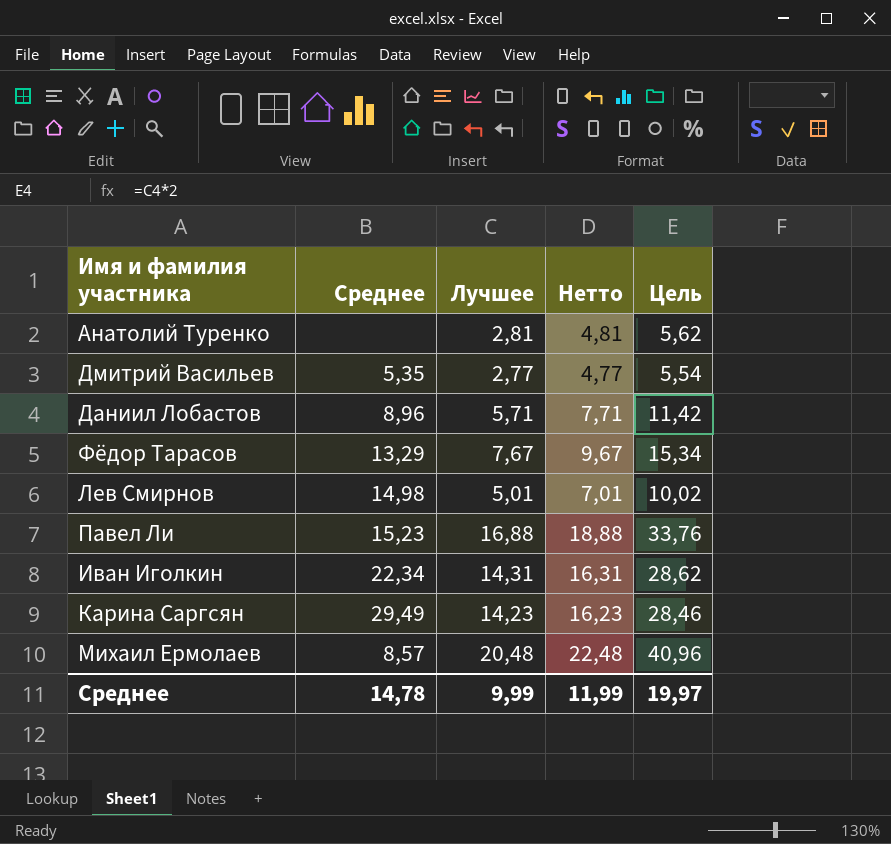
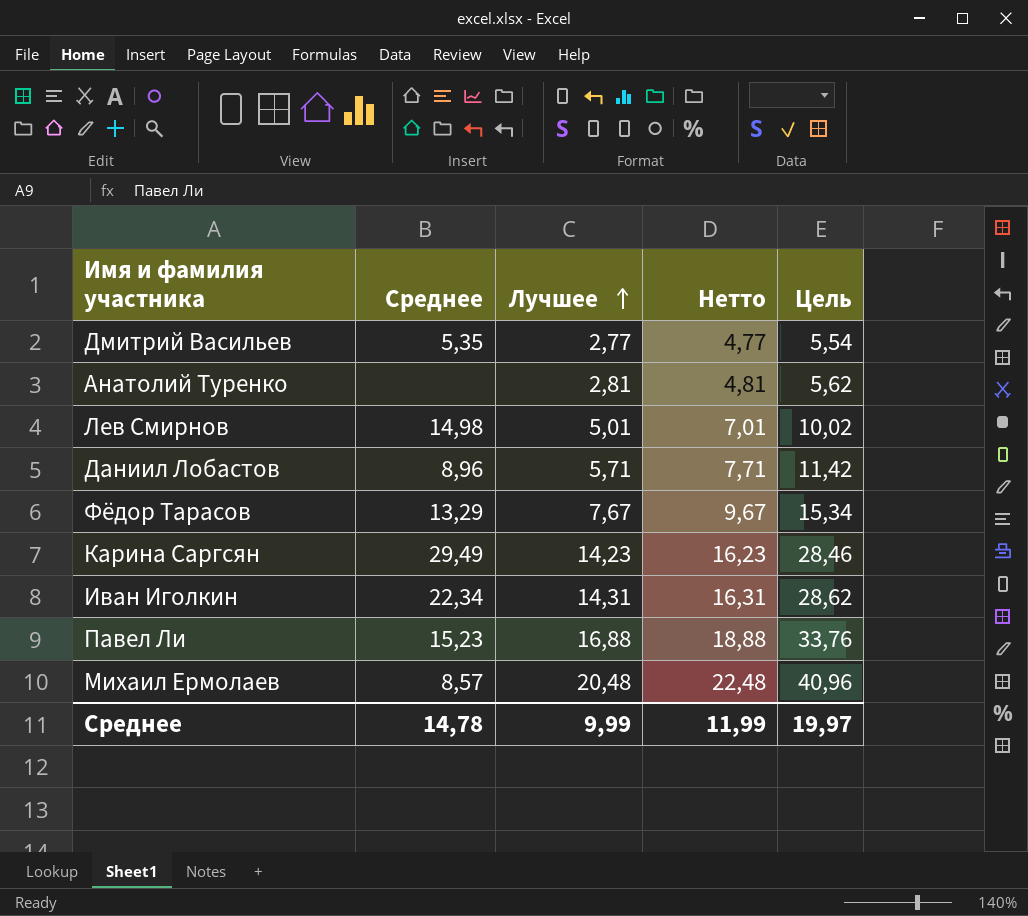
row order: none -> Лучшее ascending

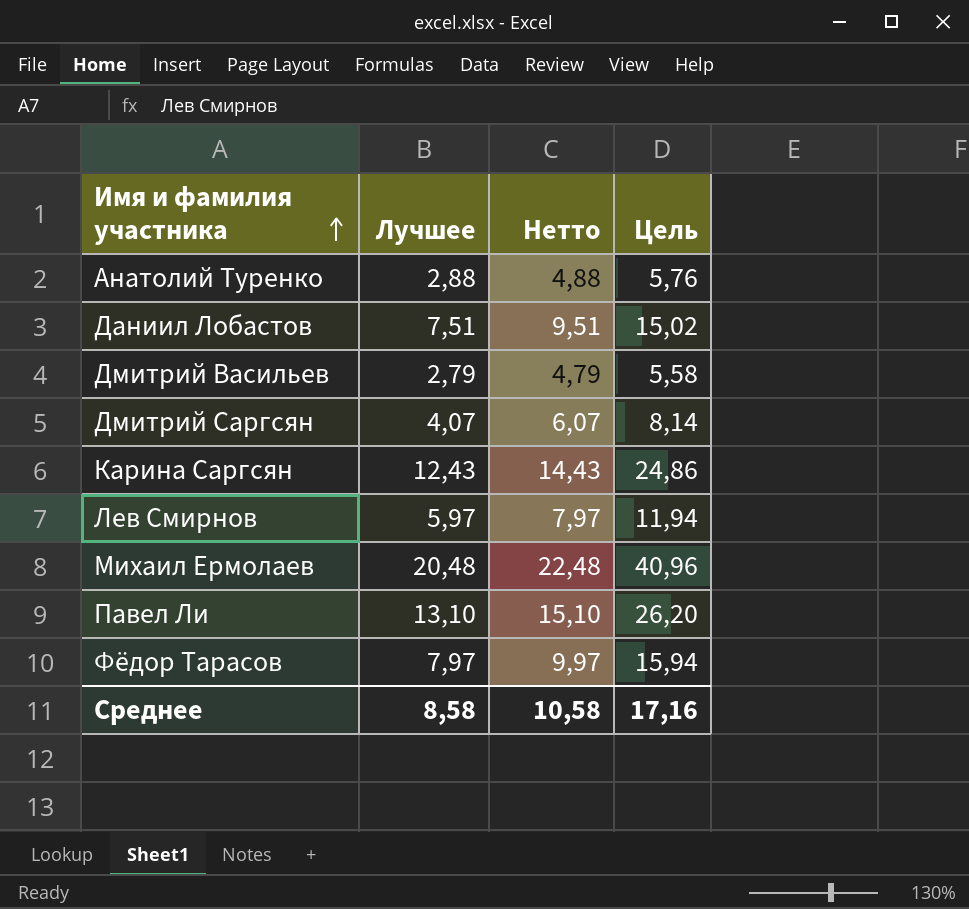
row order: Лучшее ascending -> Имя и фамилия участника ascending
column Среднее | position: 2 -> none
row Иван Иголкин: 22,34 | 14,31 | 16,31 | 28,62 -> none
Анатолий Туренко | Лучшее: 2,81 -> 2,88
Анатолий Туренко | Нетто: 4,81 -> 4,88
Анатолий Туренко | Цель: 5,62 -> 5,76
Даниил Лобастов | Лучшее: 5,71 -> 7,51
Даниил Лобастов | Нетто: 7,71 -> 9,51
Даниил Лобастов | Цель: 11,42 -> 15,02
Дмитрий Васильев | Лучшее: 2,77 -> 2,79
Дмитрий Васильев | Нетто: 4,77 -> 4,79
Дмитрий Васильев | Цель: 5,54 -> 5,58
row Дмитрий Саргсян: none -> 4,07 | 6,07 | 8,14
Карина Саргсян | Лучшее: 14,23 -> 12,43
Карина Саргсян | Нетто: 16,23 -> 14,43
Карина Саргсян | Цель: 28,46 -> 24,86
Лев Смирнов | Лучшее: 5,01 -> 5,97
Лев Смирнов | Нетто: 7,01 -> 7,97
Лев Смирнов | Цель: 10,02 -> 11,94
Павел Ли | Лучшее: 16,88 -> 13,10
Павел Ли | Нетто: 18,88 -> 15,10
Павел Ли | Цель: 33,76 -> 26,20
Фёдор Тарасов | Лучшее: 7,67 -> 7,97
Фёдор Тарасов | Нетто: 9,67 -> 9,97
Фёдор Тарасов | Цель: 15,34 -> 15,94
Среднее | Лучшее: 9,99 -> 8,58
Среднее | Нетто: 11,99 -> 10,58
Среднее | Цель: 19,97 -> 17,16

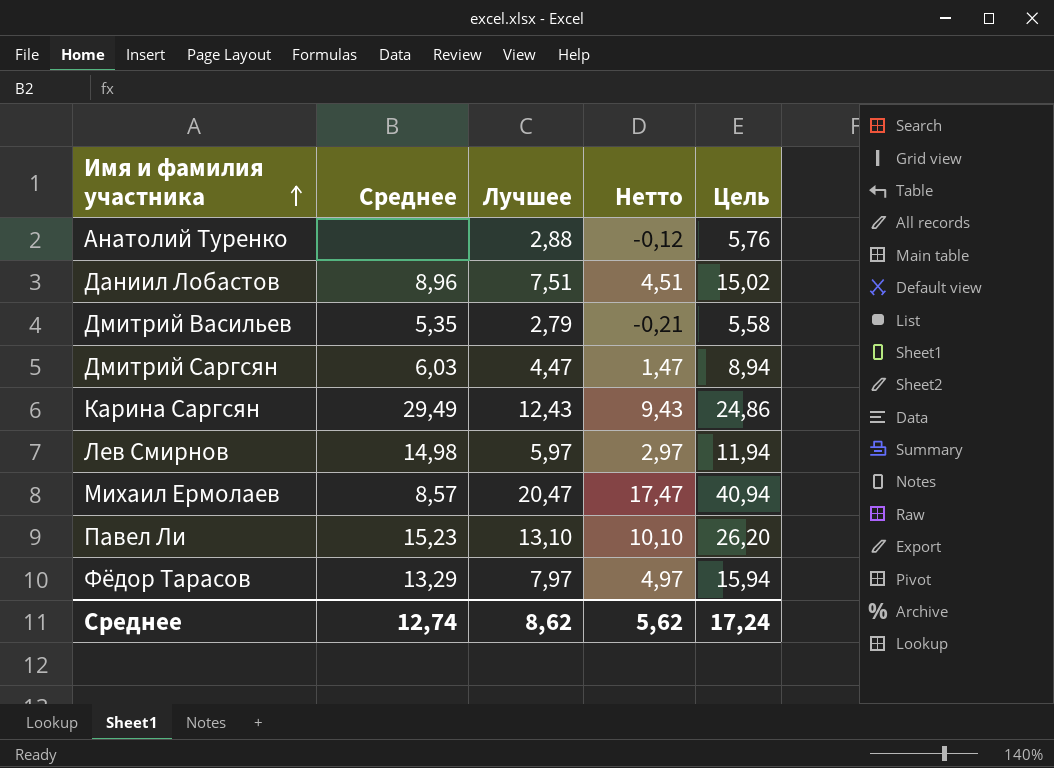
column Среднее | position: none -> 2
column Нетто | formula: [Лучшее] + 2 -> [Лучшее] - 3
Дмитрий Саргсян | Лучшее: 4,07 -> 4,47
Дмитрий Саргсян | Цель: 8,14 -> 8,94
Михаил Ермолаев | Лучшее: 20,48 -> 20,47
Михаил Ермолаев | Цель: 40,96 -> 40,94
Среднее | Лучшее: 8,58 -> 8,62
Среднее | Нетто: 10,58 -> 5,62
Среднее | Цель: 17,16 -> 17,24

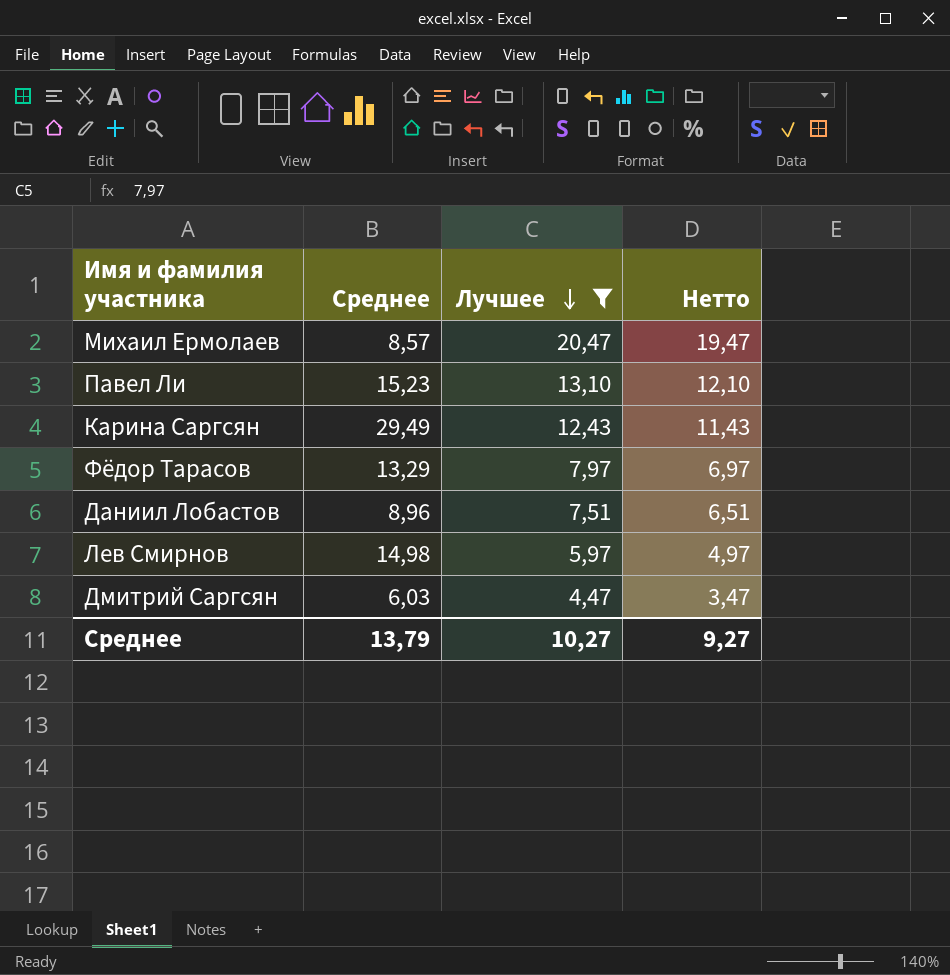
filter: none -> Лучшее >= 4,47
row order: Имя и фамилия участника ascending -> Лучшее descending
column Цель | formula: [Лучшее] * 2 -> none
column Нетто | formula: [Лучшее] - 3 -> [Лучшее] - 1
Среднее | Среднее: 12,74 -> 13,79
Среднее | Лучшее: 8,62 -> 10,27
Среднее | Нетто: 5,62 -> 9,27

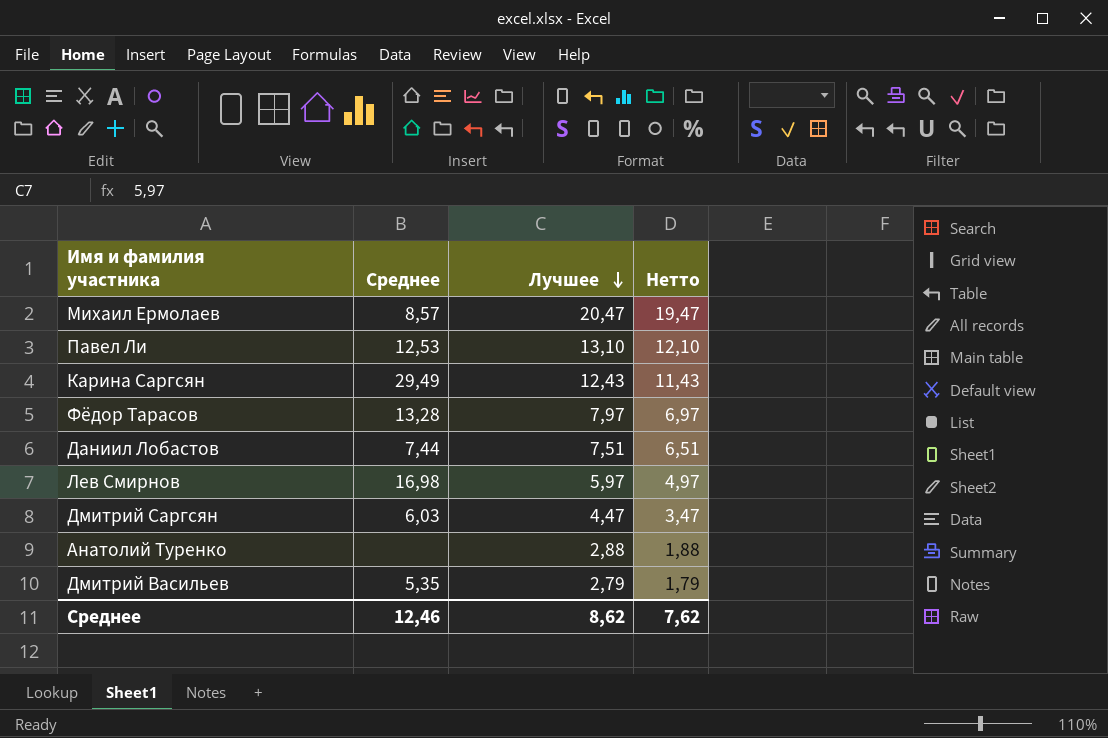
filter: Лучшее >= 4,47 -> none
Павел Ли | Среднее: 15,23 -> 12,53
Фёдор Тарасов | Среднее: 13,29 -> 13,28
Даниил Лобастов | Среднее: 8,96 -> 7,44
Лев Смирнов | Среднее: 14,98 -> 16,98
Среднее | Среднее: 13,79 -> 12,46
Среднее | Лучшее: 10,27 -> 8,62
Среднее | Нетто: 9,27 -> 7,62

